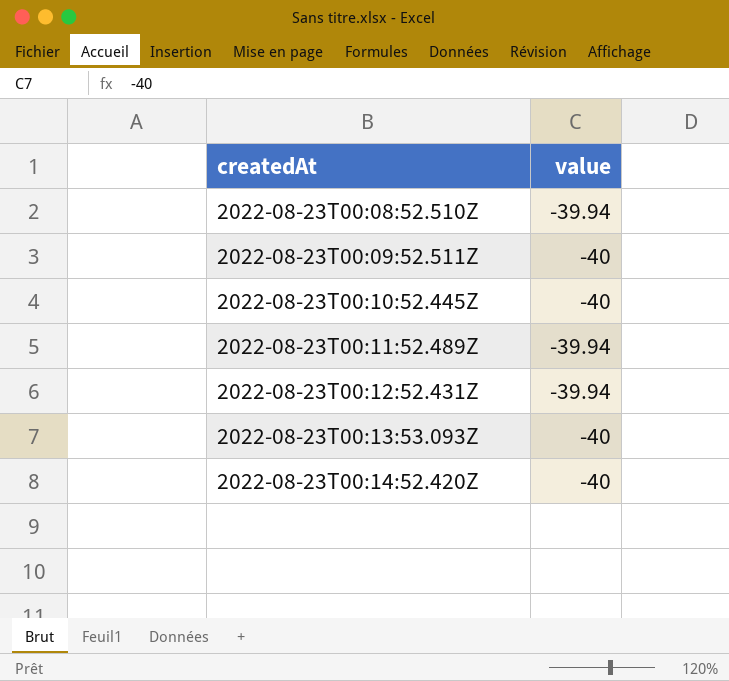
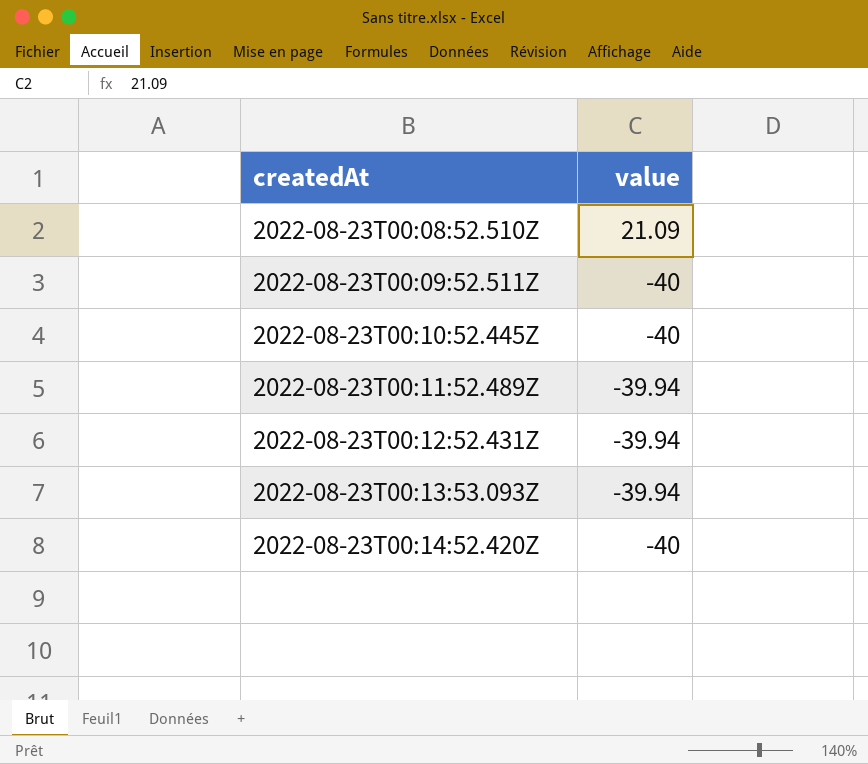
2022-08-23T00:08:52.510Z | value: -39.94 -> 21.09
2022-08-23T00:13:53.093Z | value: -40 -> -39.94

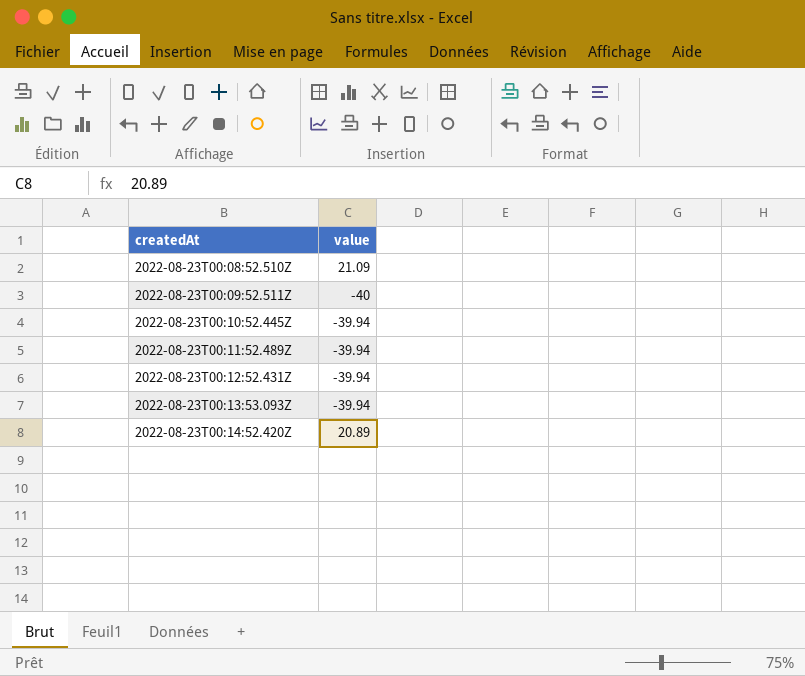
2022-08-23T00:10:52.445Z | value: -40 -> -39.94
2022-08-23T00:14:52.420Z | value: -40 -> 20.89

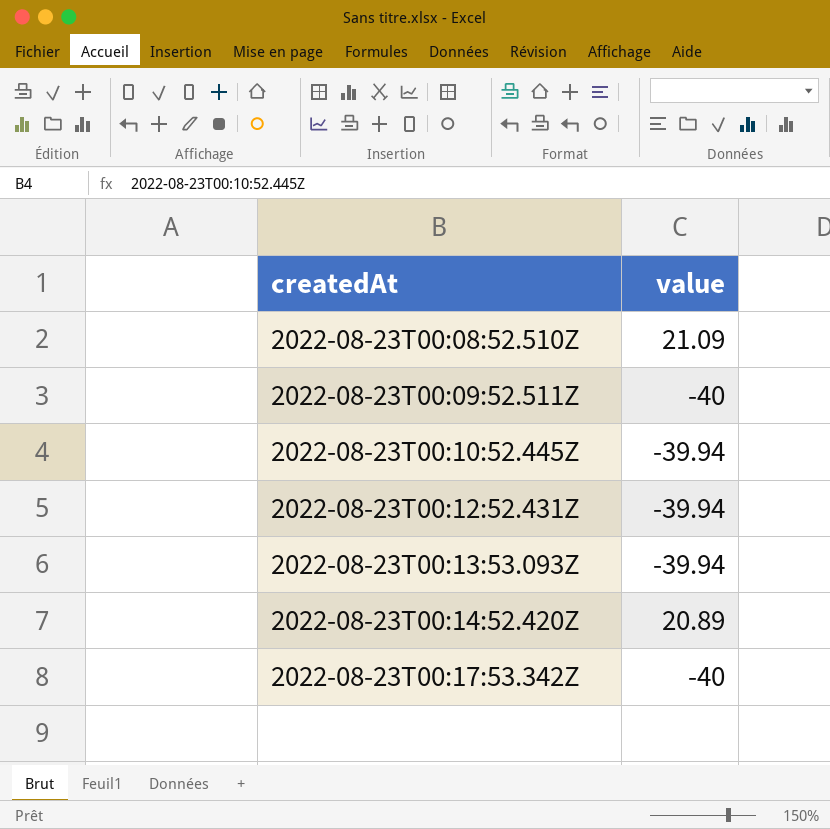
row 2022-08-23T00:11:52.489Z: -39.94 -> none
row 2022-08-23T00:17:53.342Z: none -> -40

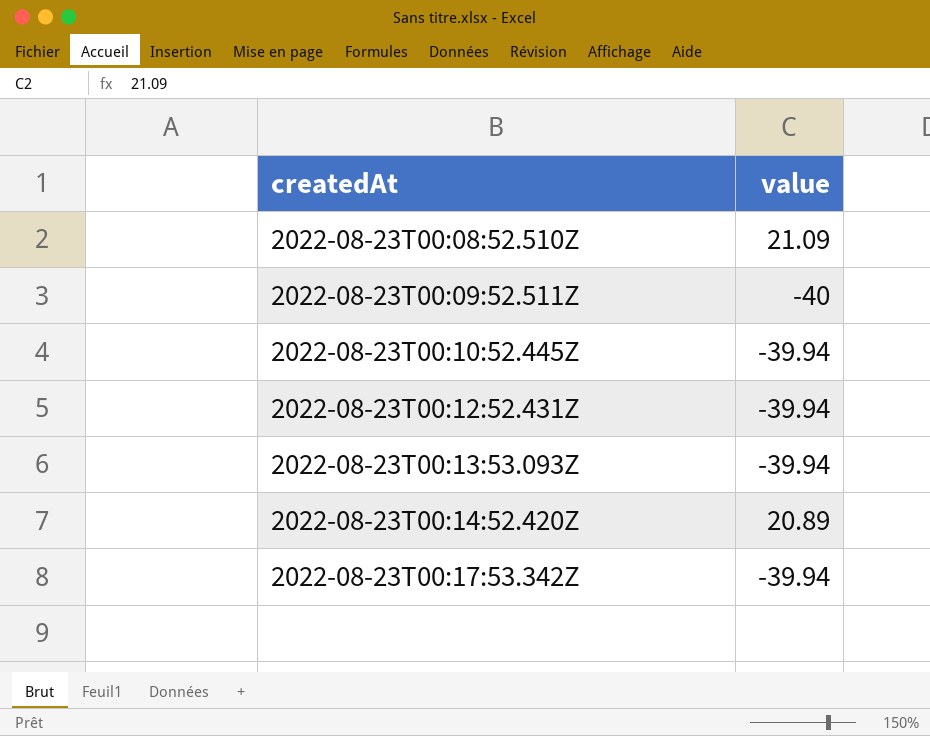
2022-08-23T00:17:53.342Z | value: -40 -> -39.94

